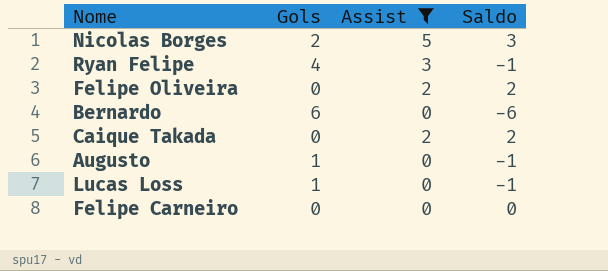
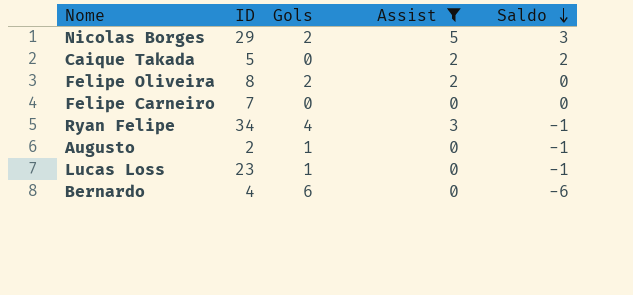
row order: none -> Saldo descending
column ID | position: none -> 2
Felipe Oliveira | Gols: 0 -> 2
Felipe Oliveira | Saldo: 2 -> 0

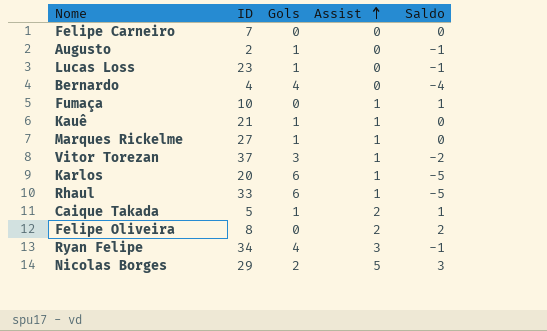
filter: Assist != 1 -> none
row order: Saldo descending -> Assist ascending
Bernardo | Gols: 6 -> 4
Bernardo | Saldo: -6 -> -4
Caique Takada | Gols: 0 -> 1
Caique Takada | Saldo: 2 -> 1
Felipe Oliveira | Gols: 2 -> 0
Felipe Oliveira | Saldo: 0 -> 2

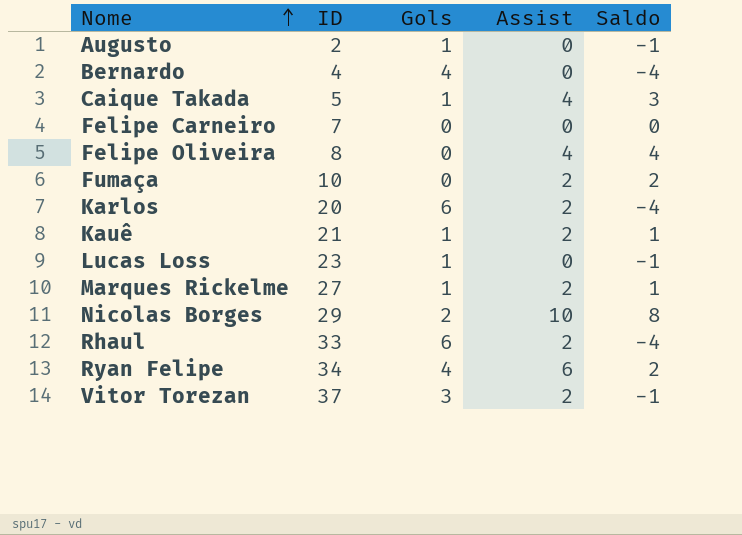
row order: Assist ascending -> Nome ascending
Caique Takada | Assist: 2 -> 4
Caique Takada | Saldo: 1 -> 3
Felipe Oliveira | Assist: 2 -> 4
Felipe Oliveira | Saldo: 2 -> 4
Fumaça | Assist: 1 -> 2
Fumaça | Saldo: 1 -> 2
Karlos | Assist: 1 -> 2
Karlos | Saldo: -5 -> -4
Kauê | Assist: 1 -> 2
Kauê | Saldo: 0 -> 1
Marques Rickelme | Assist: 1 -> 2
Marques Rickelme | Saldo: 0 -> 1
Nicolas Borges | Assist: 5 -> 10
Nicolas Borges | Saldo: 3 -> 8
Rhaul | Assist: 1 -> 2
Rhaul | Saldo: -5 -> -4
Ryan Felipe | Assist: 3 -> 6
Ryan Felipe | Saldo: -1 -> 2
Vitor Torezan | Assist: 1 -> 2
Vitor Torezan | Saldo: -2 -> -1

